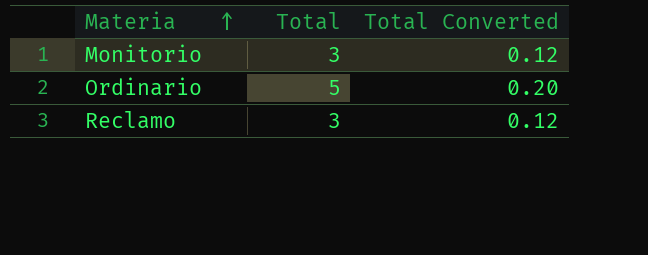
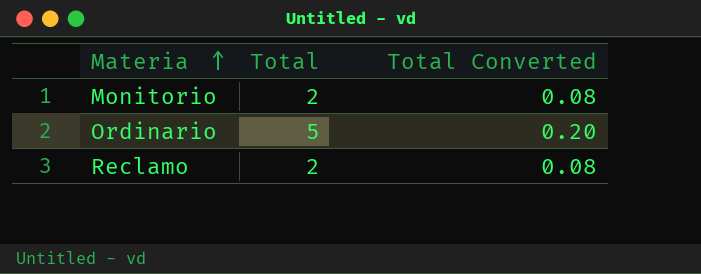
Monitorio | Total: 3 -> 2
Monitorio | Total Converted: 0.12 -> 0.08
Reclamo | Total: 3 -> 2
Reclamo | Total Converted: 0.12 -> 0.08

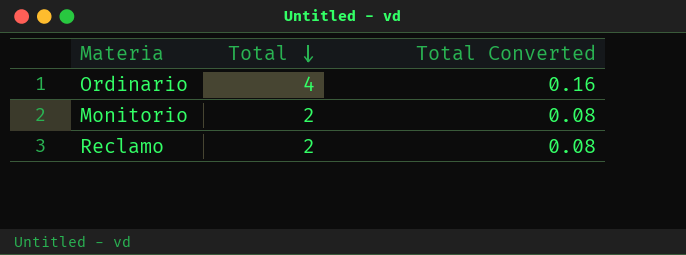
row order: Materia ascending -> Total descending
Ordinario | Total: 5 -> 4
Ordinario | Total Converted: 0.20 -> 0.16

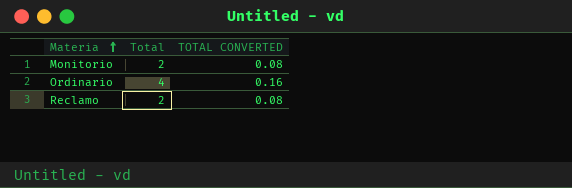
row order: Total descending -> Materia ascending
column name: Total Converted -> TOTAL CONVERTED

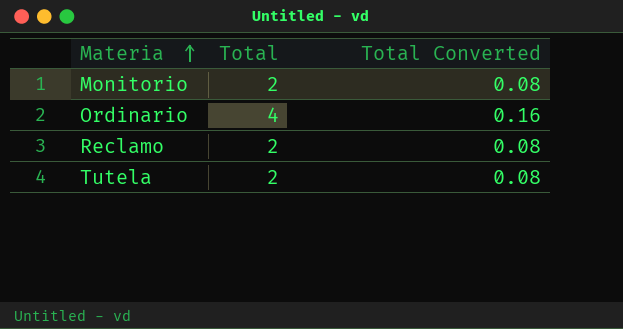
column name: TOTAL CONVERTED -> Total Converted
row Tutela: none -> 2 | 0.08

